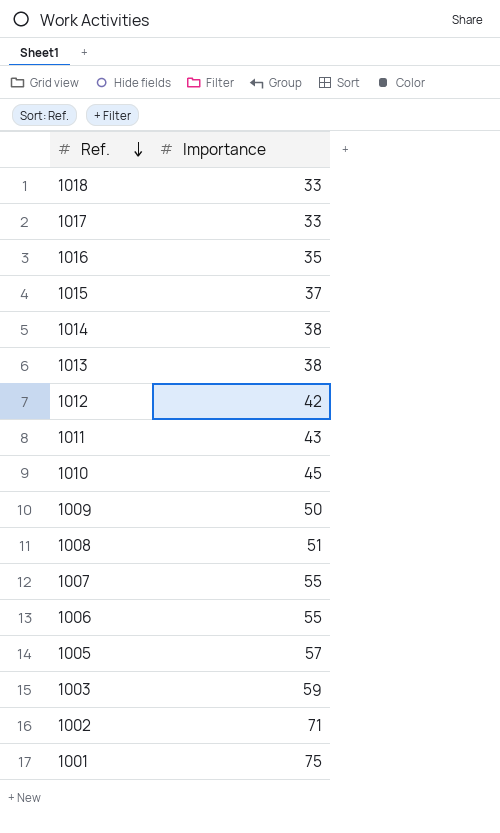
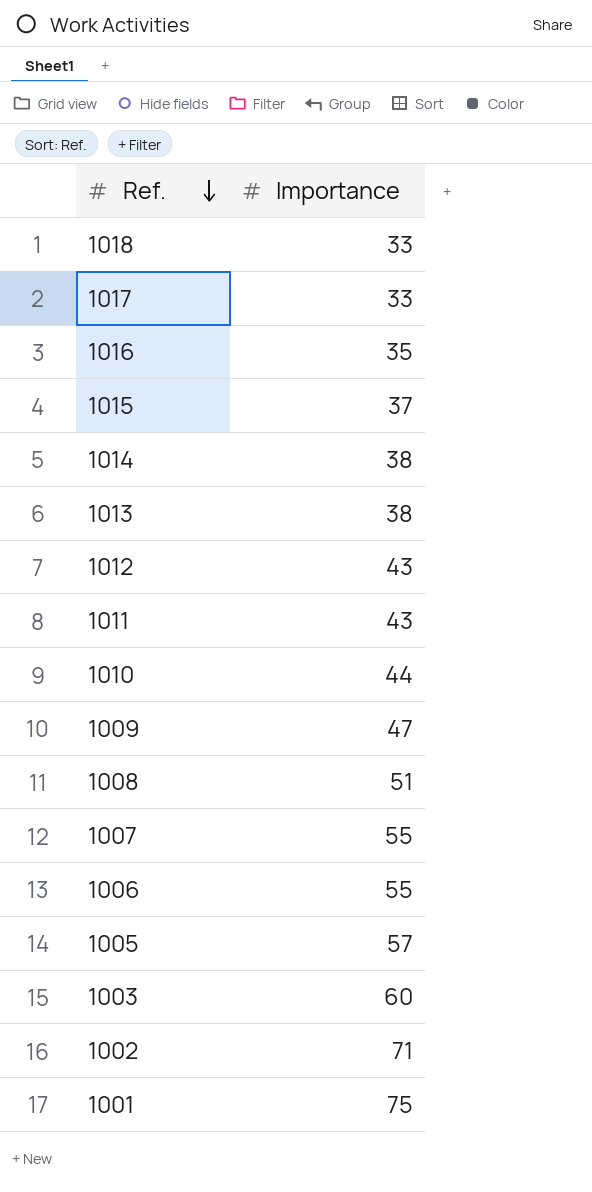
1012 | Importance: 42 -> 43
1010 | Importance: 45 -> 44
1009 | Importance: 50 -> 47
1003 | Importance: 59 -> 60

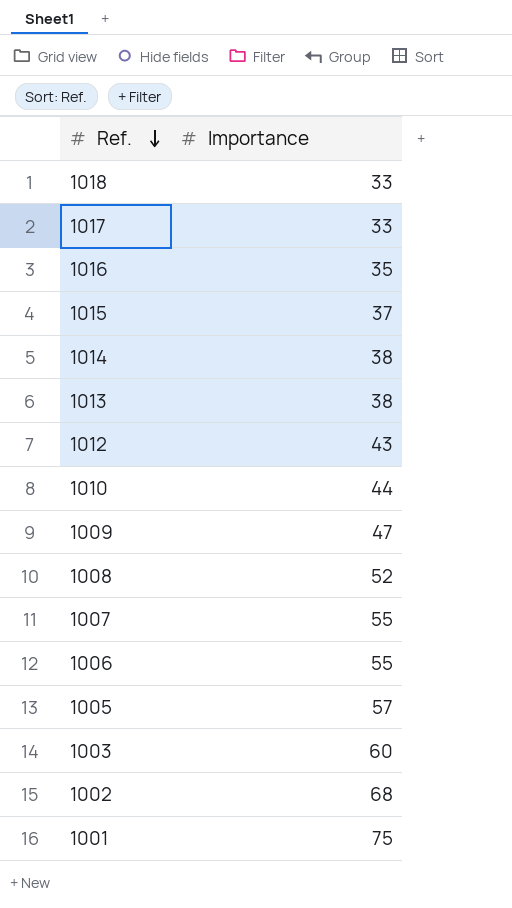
row 1011: 43 -> none
1008 | Importance: 51 -> 52
1002 | Importance: 71 -> 68

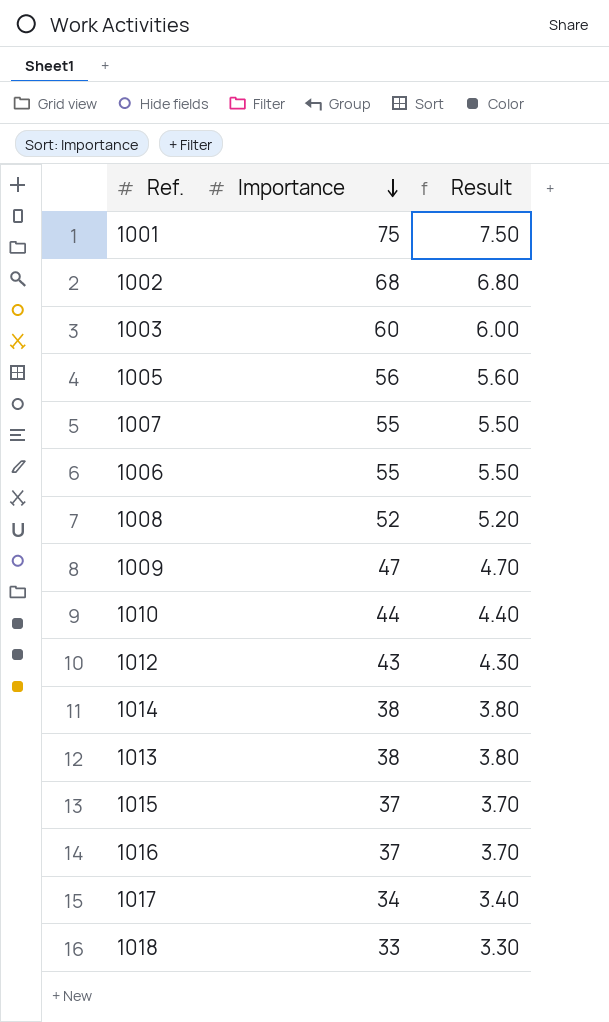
row order: Ref. descending -> Importance descending
column Result | formula: none -> [Importance] * 0.1
1005 | Importance: 57 -> 56
1016 | Importance: 35 -> 37
1017 | Importance: 33 -> 34

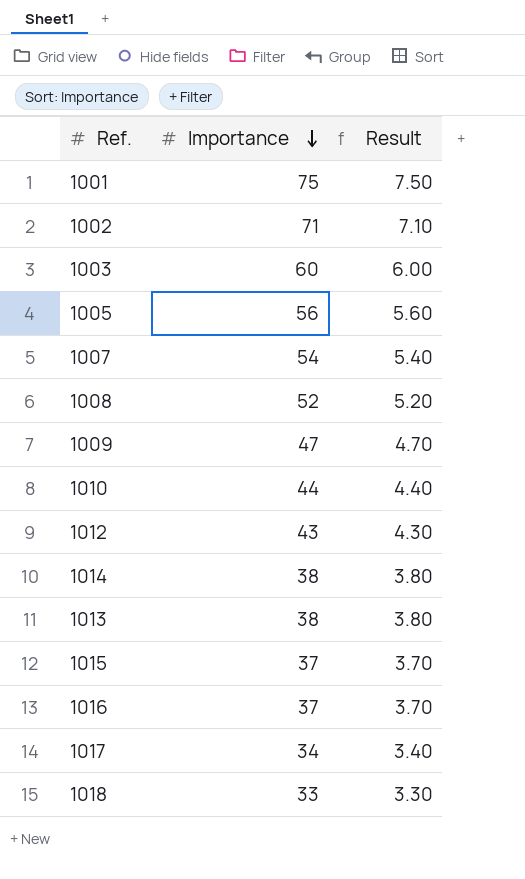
row 1006: 55 | 5.50 -> none
1002 | Importance: 68 -> 71
1002 | Result: 6.80 -> 7.10
1007 | Importance: 55 -> 54
1007 | Result: 5.50 -> 5.40

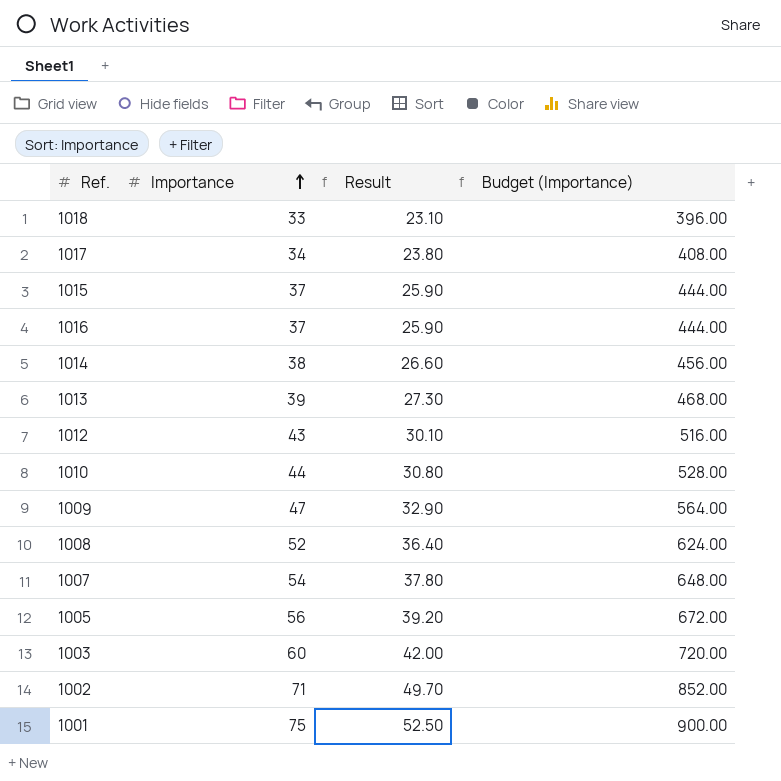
row order: Importance descending -> Importance ascending
column Result | formula: [Importance] * 0.1 -> [Importance] * 0.7
column Budget (Importance) | formula: none -> [Importance] * 12
1013 | Importance: 38 -> 39

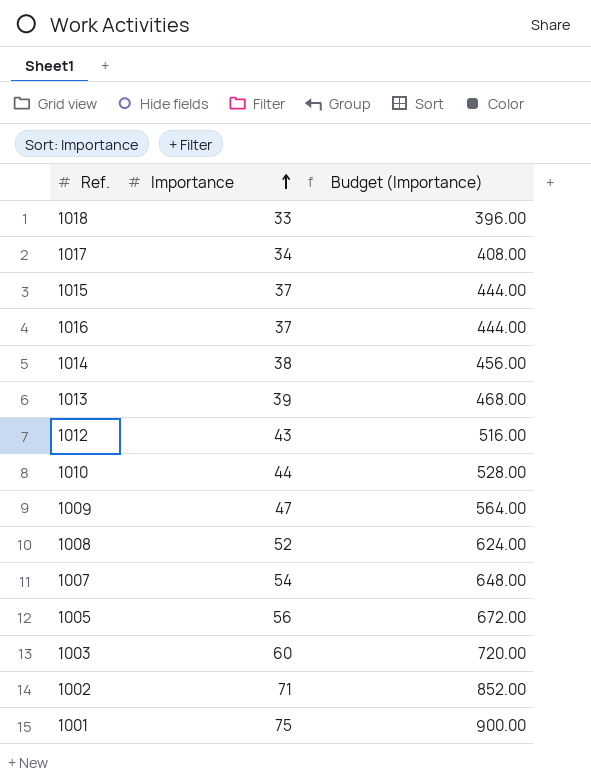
column Result | formula: [Importance] * 0.7 -> none

